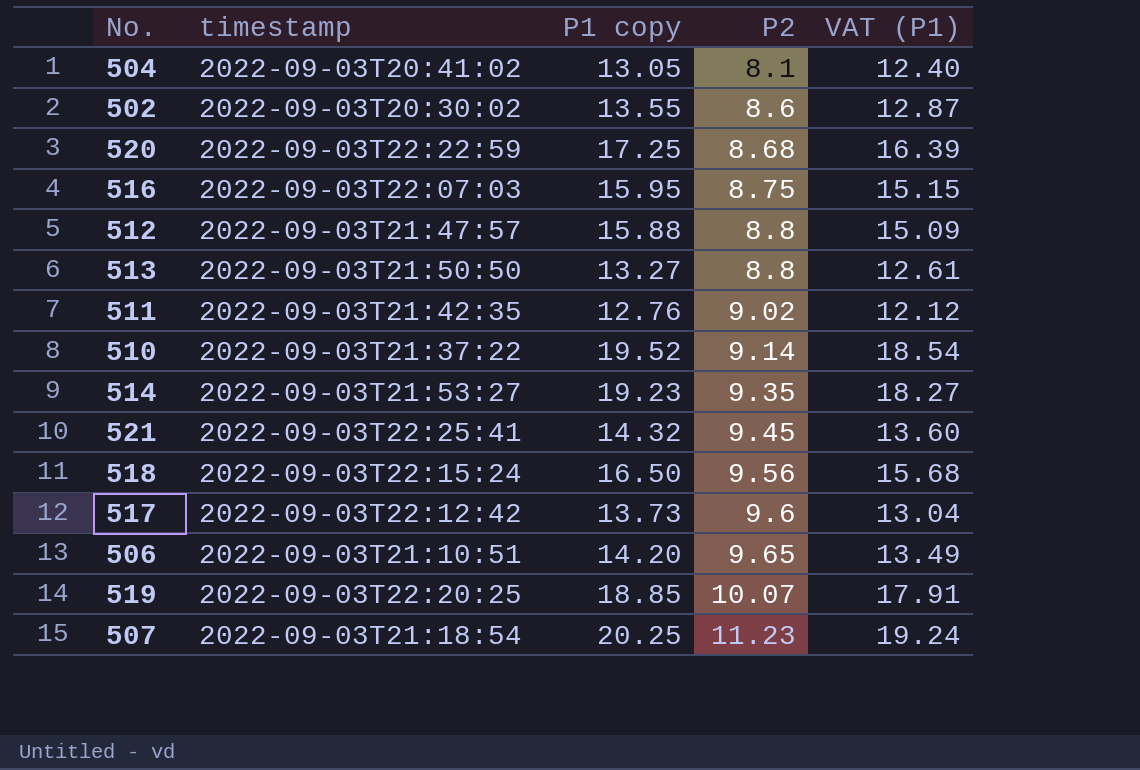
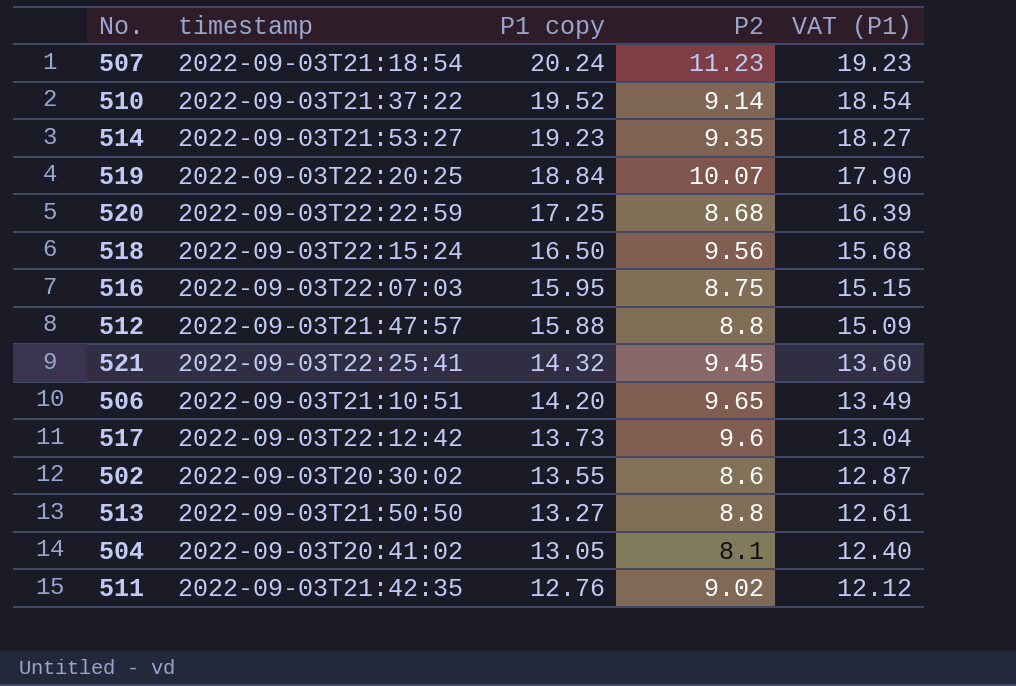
row order: P2 ascending -> P1 copy descending
507 | P1 copy: 20.25 -> 20.24
507 | VAT (P1): 19.24 -> 19.23
519 | P1 copy: 18.85 -> 18.84
519 | VAT (P1): 17.91 -> 17.90

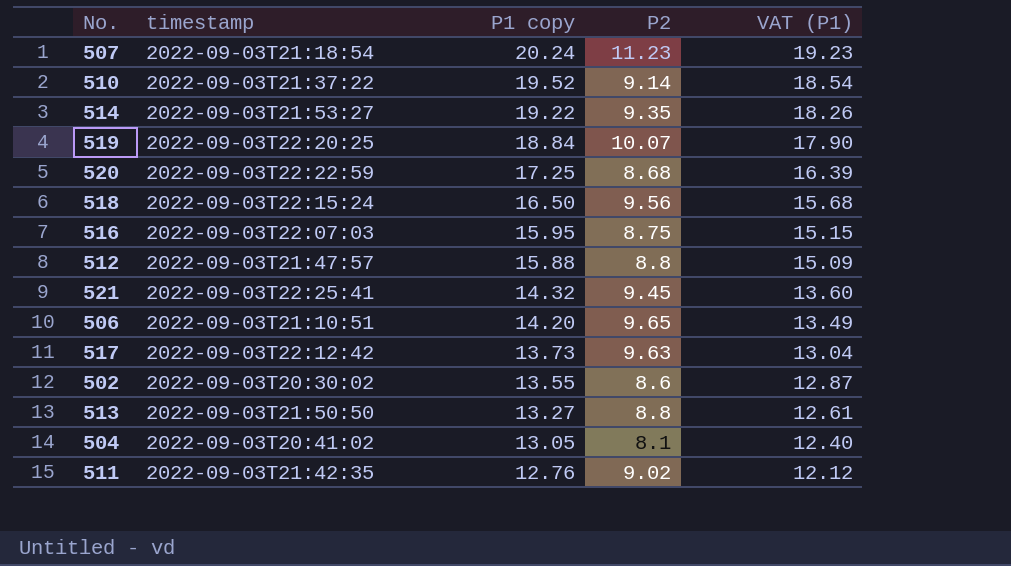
514 | P1 copy: 19.23 -> 19.22
514 | VAT (P1): 18.27 -> 18.26
517 | P2: 9.6 -> 9.63

